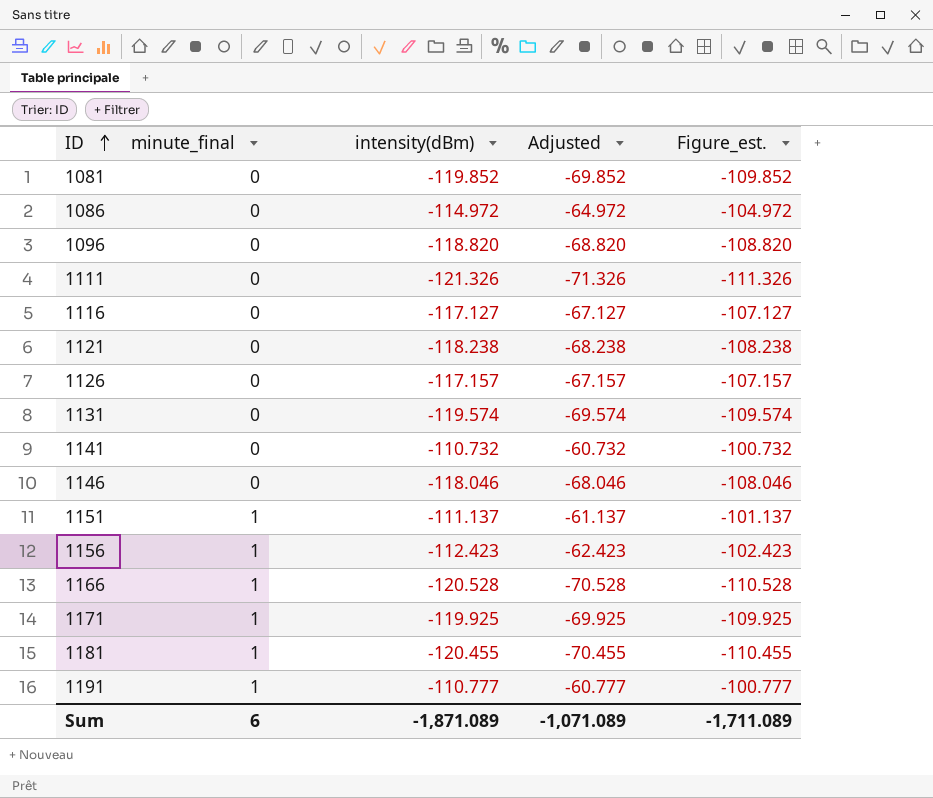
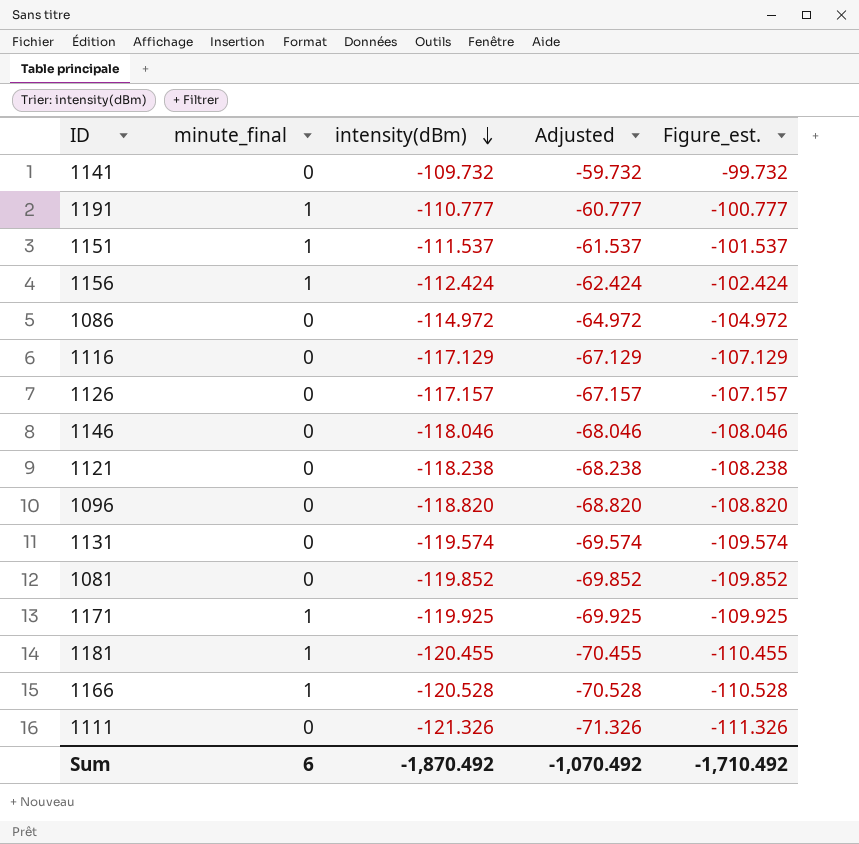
row order: ID ascending -> intensity(dBm) descending
1141 | intensity(dBm): -110.732 -> -109.732
1141 | Adjusted: -60.732 -> -59.732
1141 | Figure_est.: -100.732 -> -99.732
1151 | intensity(dBm): -111.137 -> -111.537
1151 | Adjusted: -61.137 -> -61.537
1151 | Figure_est.: -101.137 -> -101.537
1156 | intensity(dBm): -112.423 -> -112.424
1156 | Adjusted: -62.423 -> -62.424
1156 | Figure_est.: -102.423 -> -102.424
1116 | intensity(dBm): -117.127 -> -117.129
1116 | Adjusted: -67.127 -> -67.129
1116 | Figure_est.: -107.127 -> -107.129
Sum | intensity(dBm): -1,871.089 -> -1,870.492
Sum | Adjusted: -1,071.089 -> -1,070.492
Sum | Figure_est.: -1,711.089 -> -1,710.492

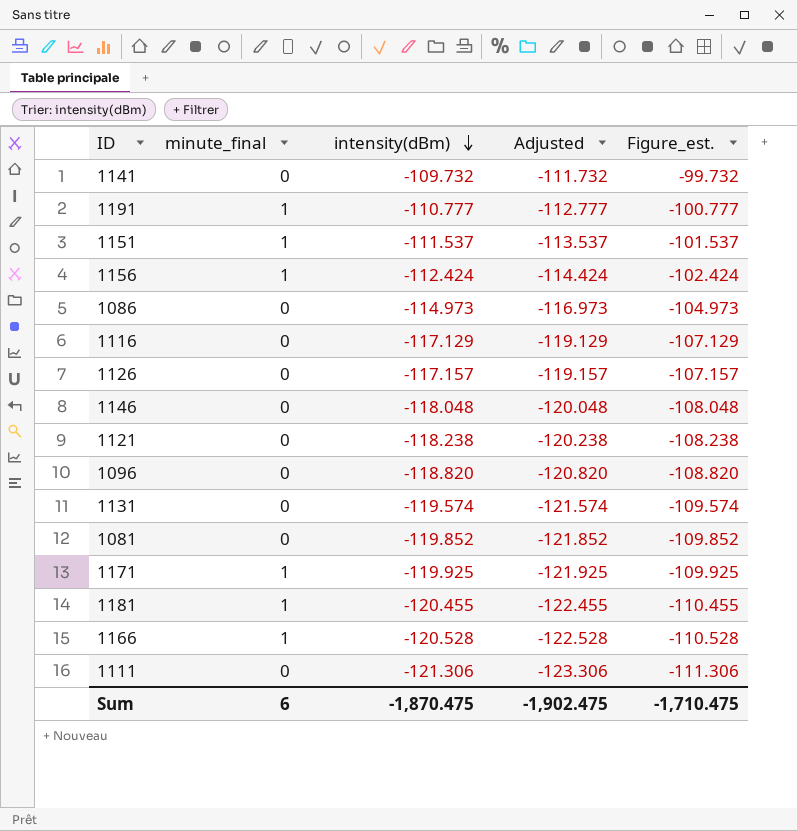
column Adjusted | formula: [intensity(dBm)] + 50 -> [intensity(dBm)] - 2
1086 | intensity(dBm): -114.972 -> -114.973
1086 | Figure_est.: -104.972 -> -104.973
1146 | intensity(dBm): -118.046 -> -118.048
1146 | Figure_est.: -108.046 -> -108.048
1111 | intensity(dBm): -121.326 -> -121.306
1111 | Figure_est.: -111.326 -> -111.306
Sum | intensity(dBm): -1,870.492 -> -1,870.475
Sum | Adjusted: -1,070.492 -> -1,902.475
Sum | Figure_est.: -1,710.492 -> -1,710.475

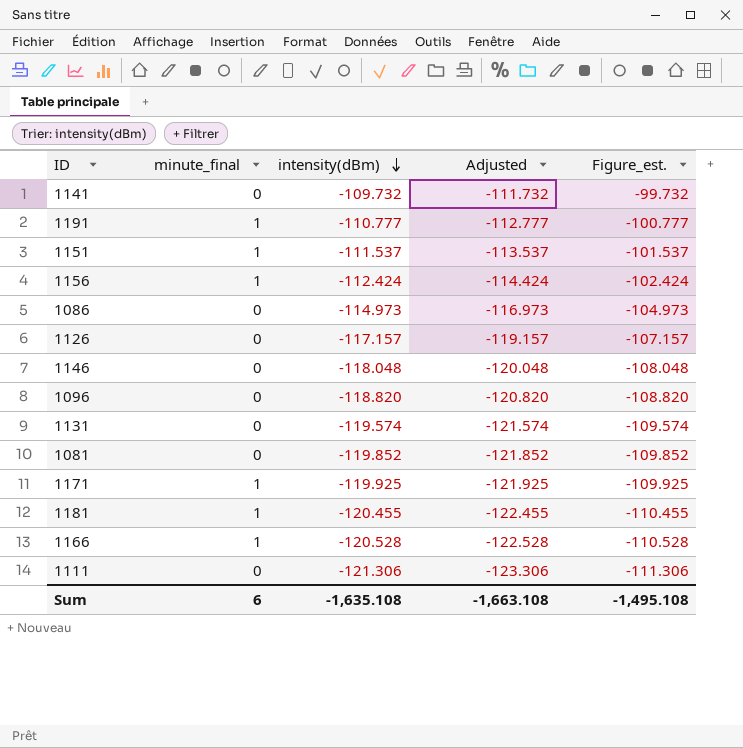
row 1116: 0 | -117.129 | -119.129 | -107.129 -> none
row 1121: 0 | -118.238 | -120.238 | -108.238 -> none
Sum | intensity(dBm): -1,870.475 -> -1,635.108
Sum | Adjusted: -1,902.475 -> -1,663.108
Sum | Figure_est.: -1,710.475 -> -1,495.108

